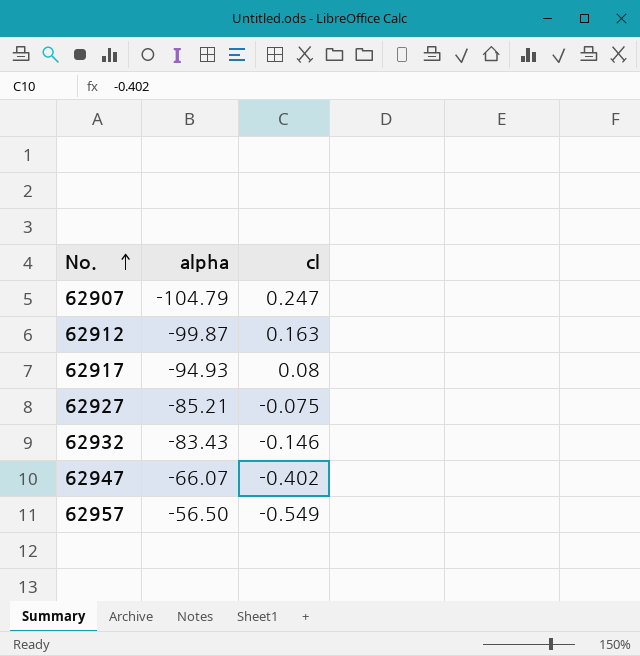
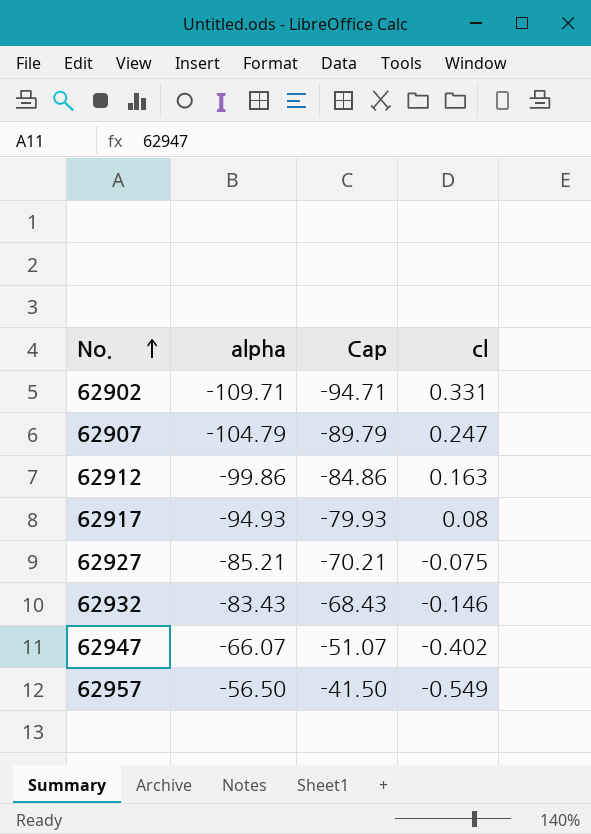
column Cap | formula: none -> [alpha] + 15
row 62902: none -> -109.71 | -94.71 | 0.331
62912 | alpha: -99.87 -> -99.86

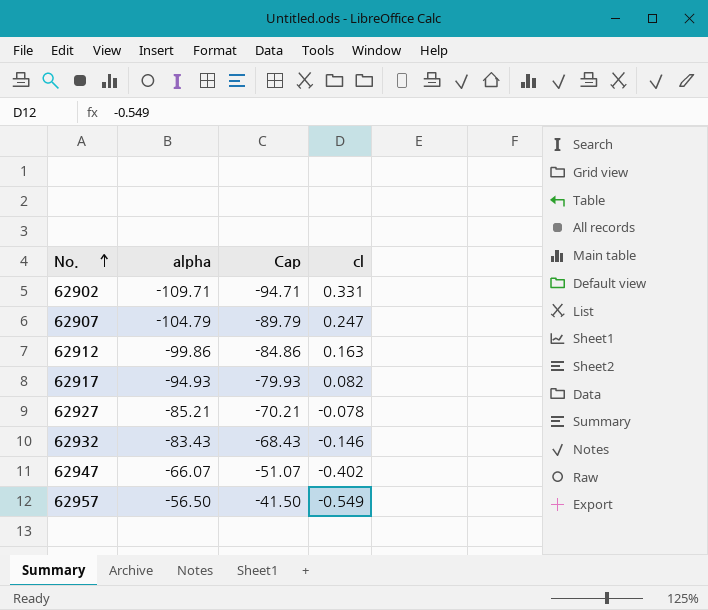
62917 | cl: 0.08 -> 0.082
62927 | cl: -0.075 -> -0.078

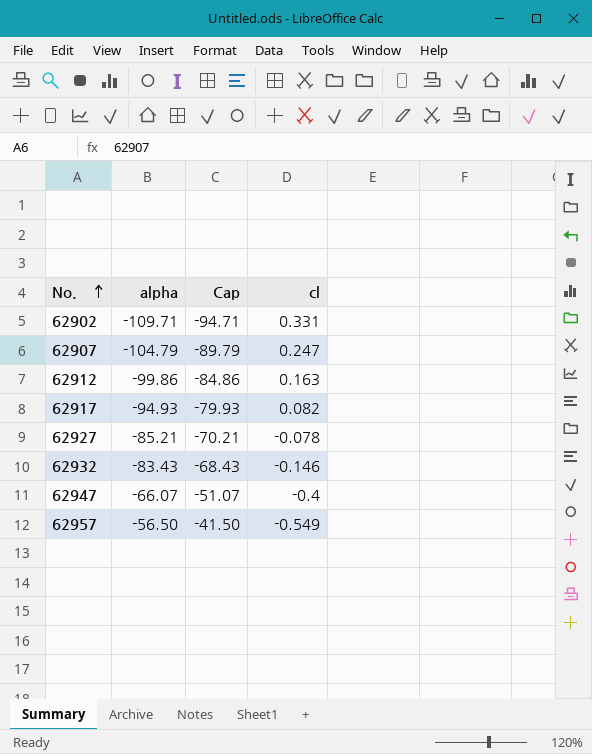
62947 | cl: -0.402 -> -0.4

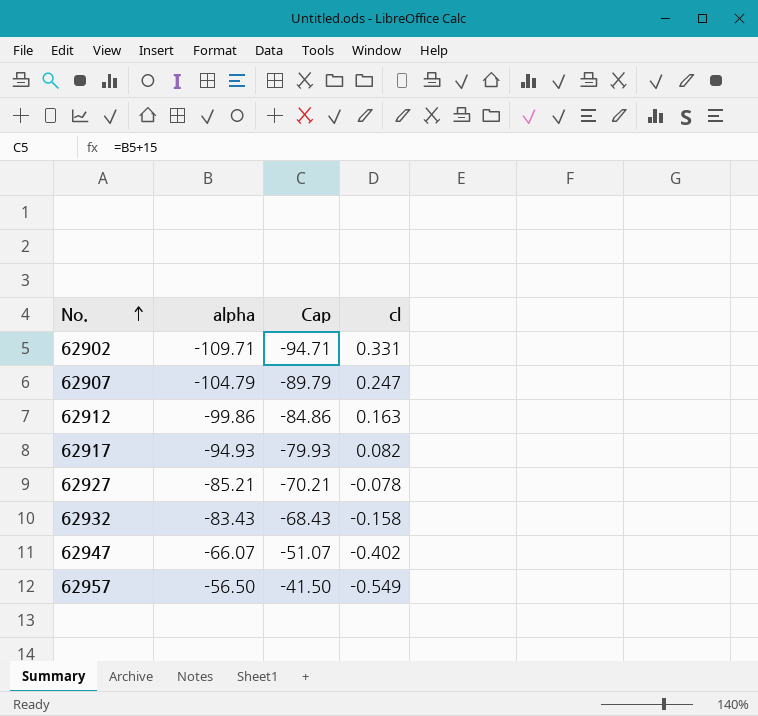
62932 | cl: -0.146 -> -0.158
62947 | cl: -0.4 -> -0.402

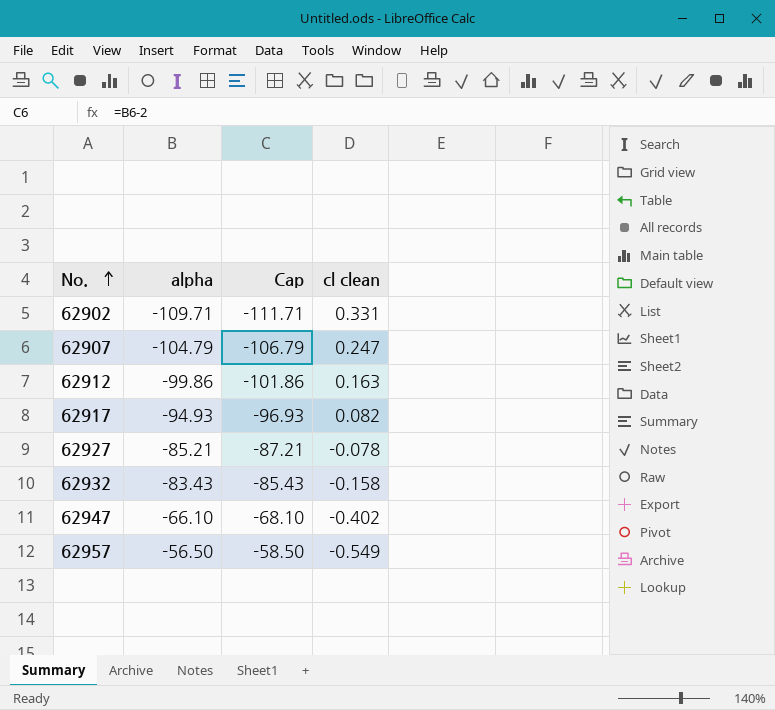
column Cap | formula: [alpha] + 15 -> [alpha] - 2
column name: cl -> cl clean
62947 | alpha: -66.07 -> -66.10

